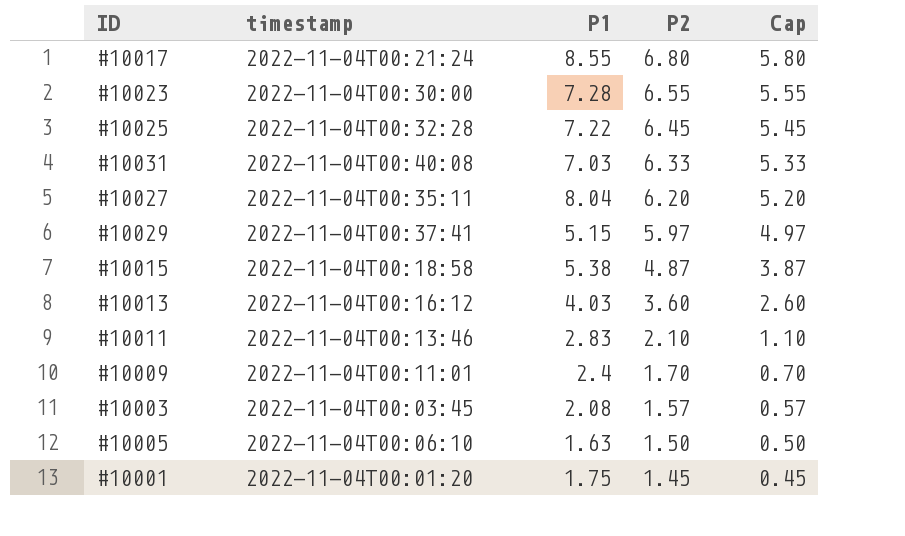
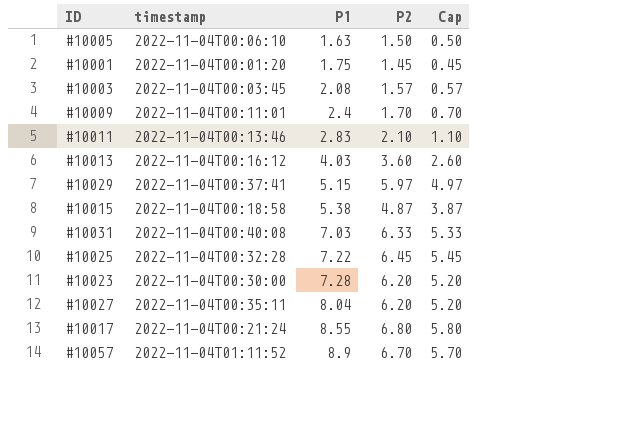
row order: P2 descending -> P1 ascending
#10023 | P2: 6.55 -> 6.20
#10023 | Cap: 5.55 -> 5.20
row #10057: none -> 2022-11-04T01:11:52 | 8.9 | 6.70 | 5.70

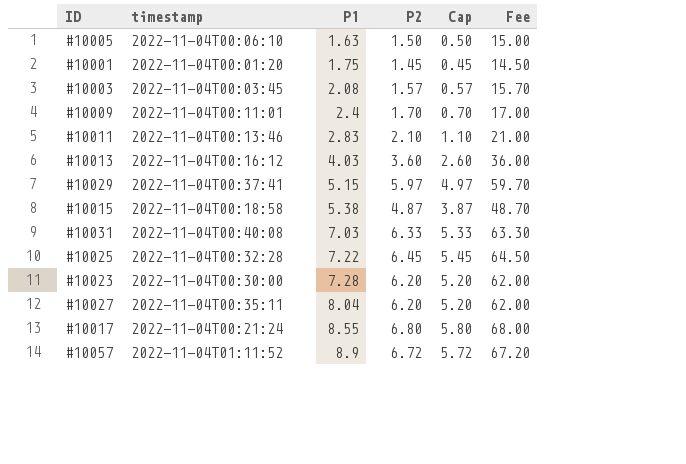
column Fee | formula: none -> [P2] * 10
#10057 | P2: 6.70 -> 6.72
#10057 | Cap: 5.70 -> 5.72

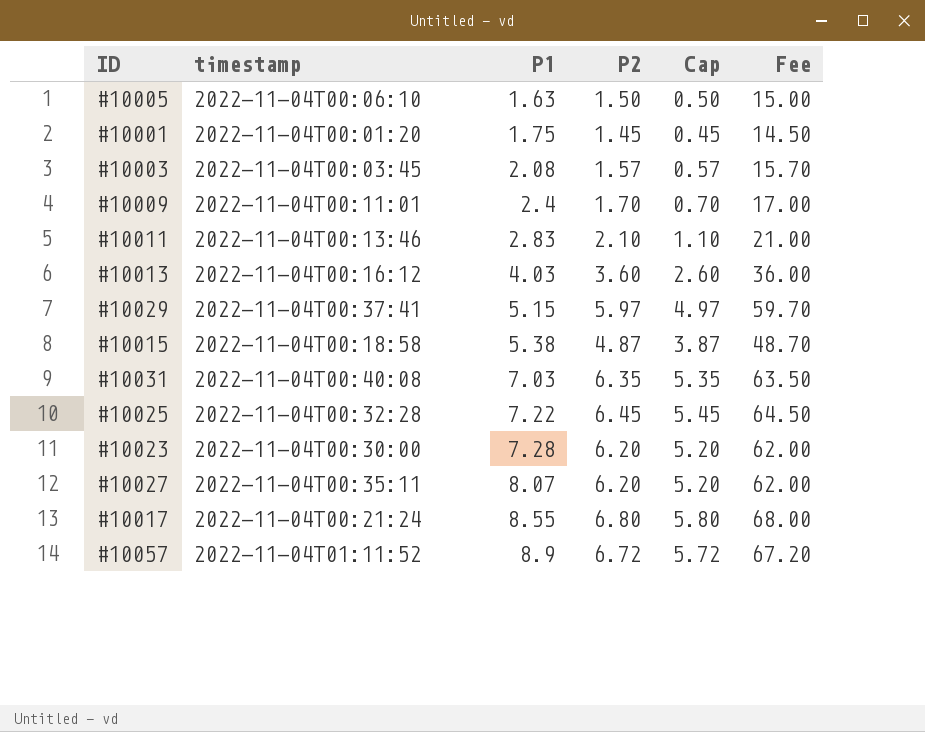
#10031 | P2: 6.33 -> 6.35
#10031 | Cap: 5.33 -> 5.35
#10031 | Fee: 63.30 -> 63.50
#10027 | P1: 8.04 -> 8.07

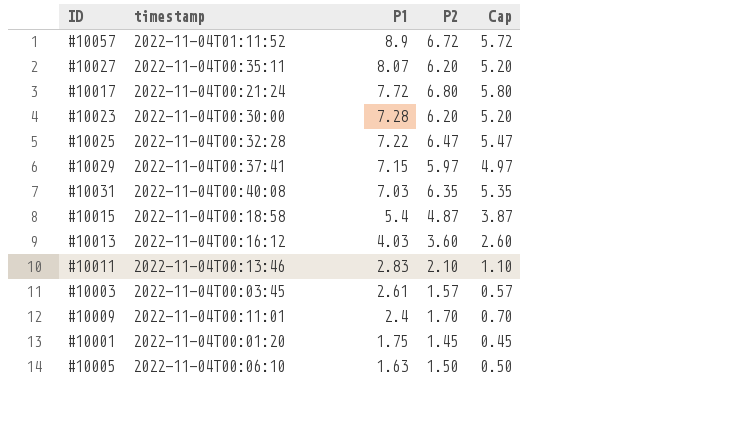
row order: P1 ascending -> P1 descending
column Fee | formula: [P2] * 10 -> none
#10017 | P1: 8.55 -> 7.72
#10025 | P2: 6.45 -> 6.47
#10025 | Cap: 5.45 -> 5.47
#10029 | P1: 5.15 -> 7.15
#10015 | P1: 5.38 -> 5.4
#10003 | P1: 2.08 -> 2.61

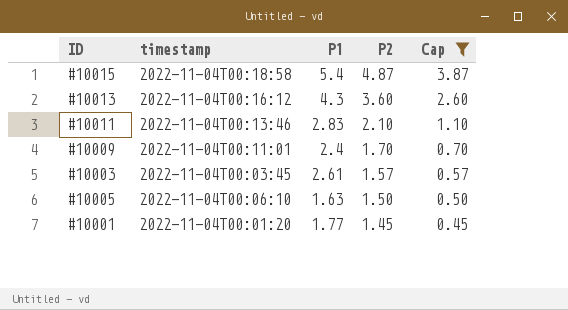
filter: none -> Cap <= 3.87
row order: P1 descending -> P2 descending
#10013 | P1: 4.03 -> 4.3
#10001 | P1: 1.75 -> 1.77

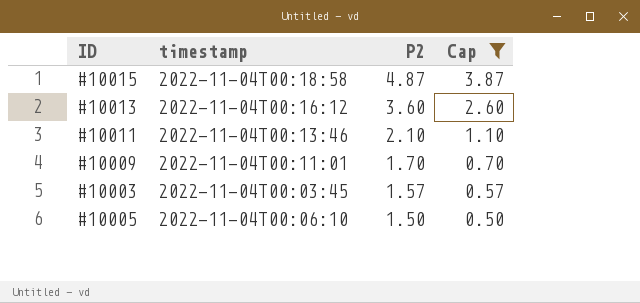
column P1 | position: 3 -> none
row #10001: 2022-11-04T00:01:20 | 1.77 | 1.45 | 0.45 -> none

